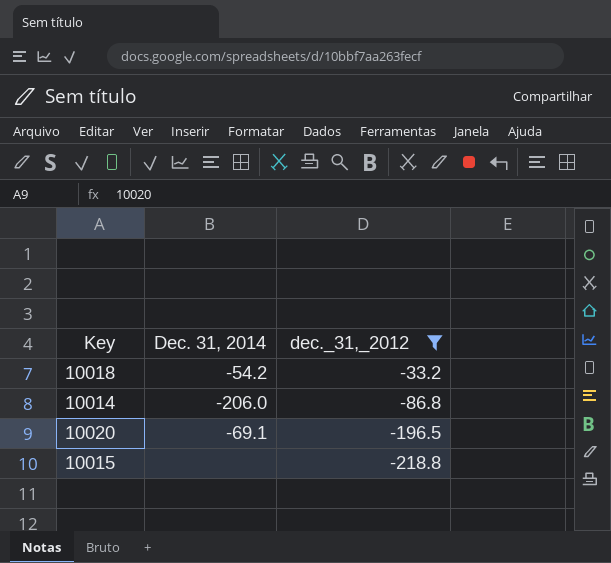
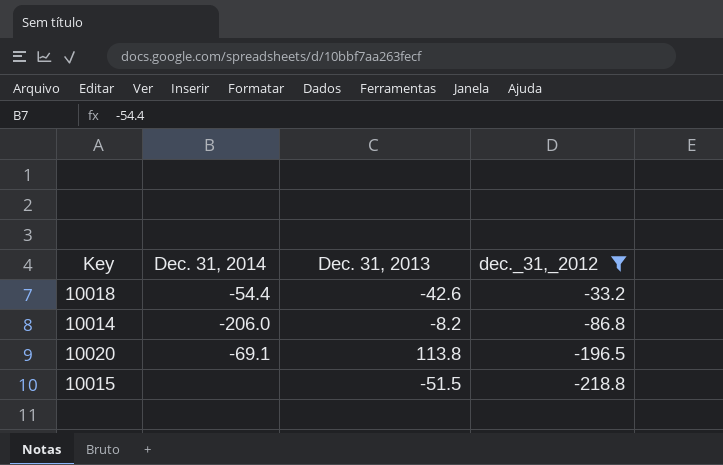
column Dec. 31, 2013 | position: none -> 3
10018 | Dec. 31, 2014: -54.2 -> -54.4

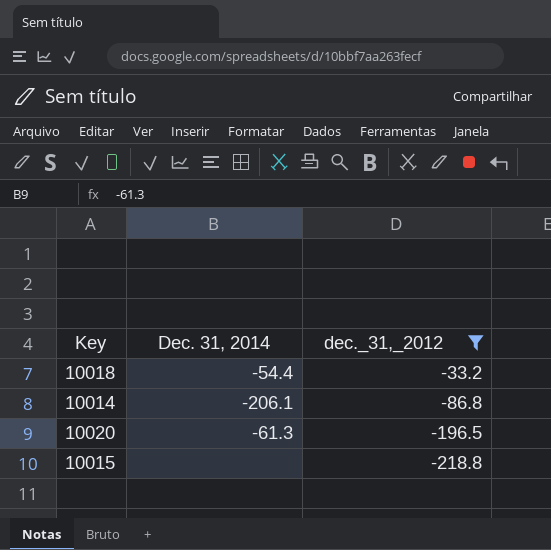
column Dec. 31, 2013 | position: 3 -> none
10014 | Dec. 31, 2014: -206.0 -> -206.1
10020 | Dec. 31, 2014: -69.1 -> -61.3

